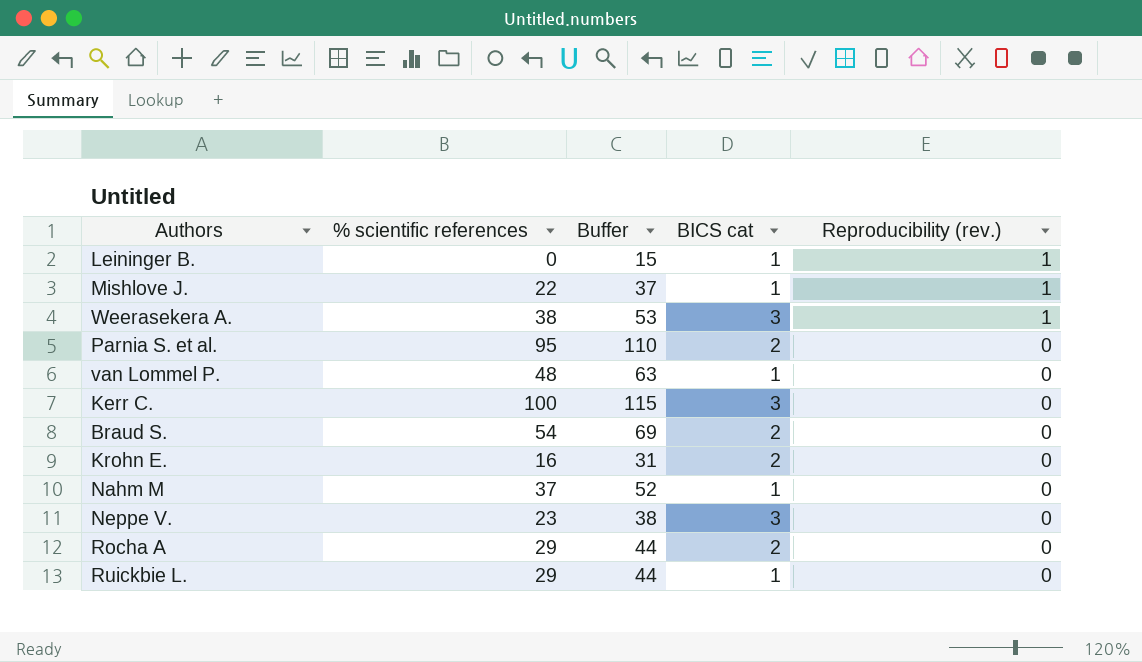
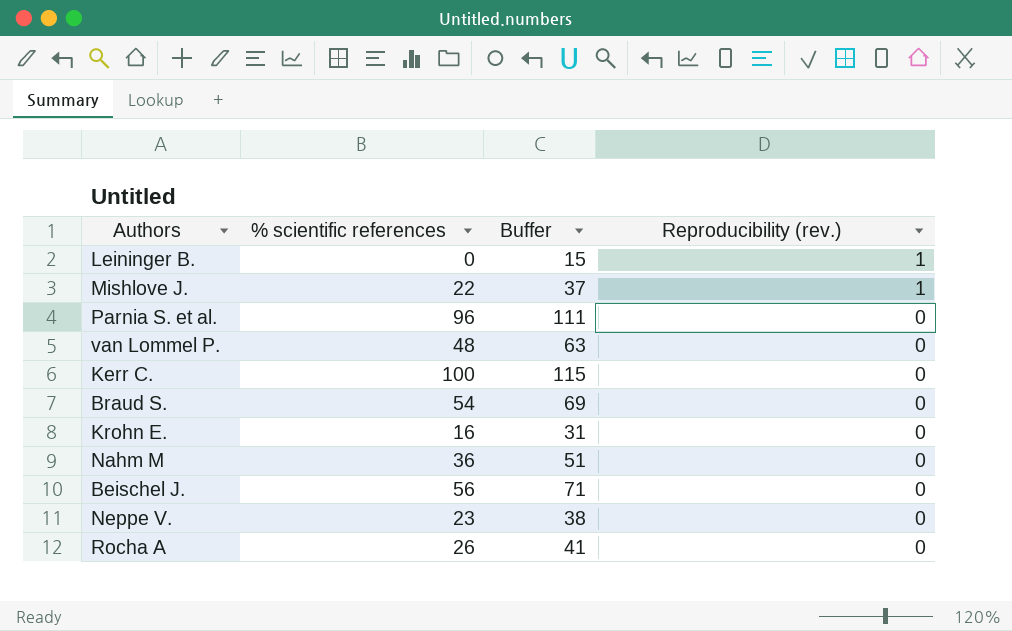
column BICS cat | position: 4 -> none
row Weerasekera A.: 38 | 53 | 3 | 1 -> none
row Ruickbie L.: 29 | 44 | 1 | 0 -> none
Parnia S. et al. | % scientific references: 95 -> 96
Parnia S. et al. | Buffer: 110 -> 111
Nahm M | % scientific references: 37 -> 36
Nahm M | Buffer: 52 -> 51
row Beischel J.: none -> 56 | 71 | 0
Rocha A | % scientific references: 29 -> 26
Rocha A | Buffer: 44 -> 41

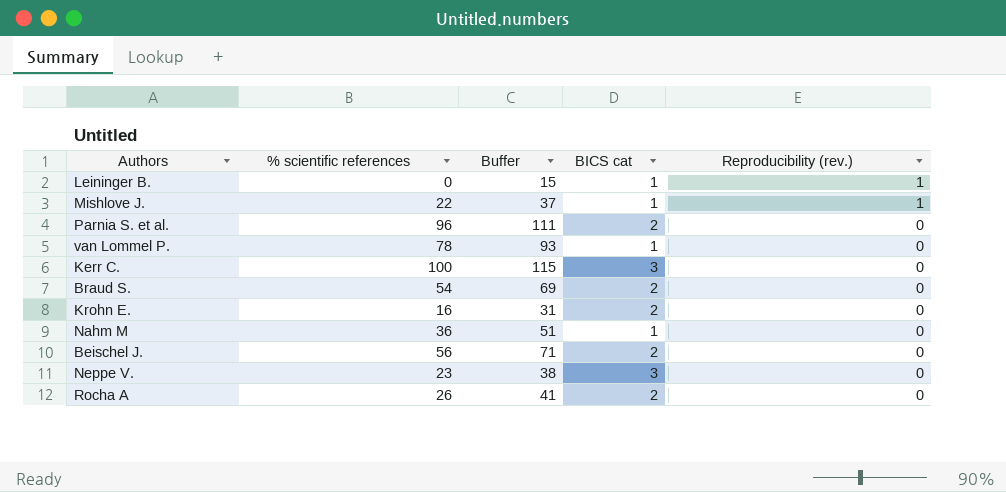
column BICS cat | position: none -> 4
van Lommel P. | % scientific references: 48 -> 78
van Lommel P. | Buffer: 63 -> 93

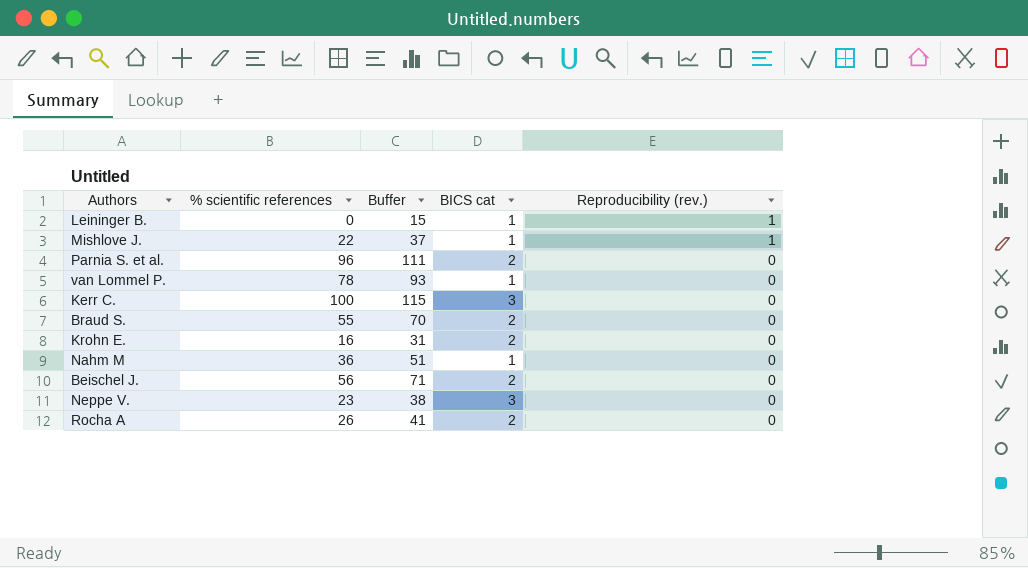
Braud S. | % scientific references: 54 -> 55
Braud S. | Buffer: 69 -> 70

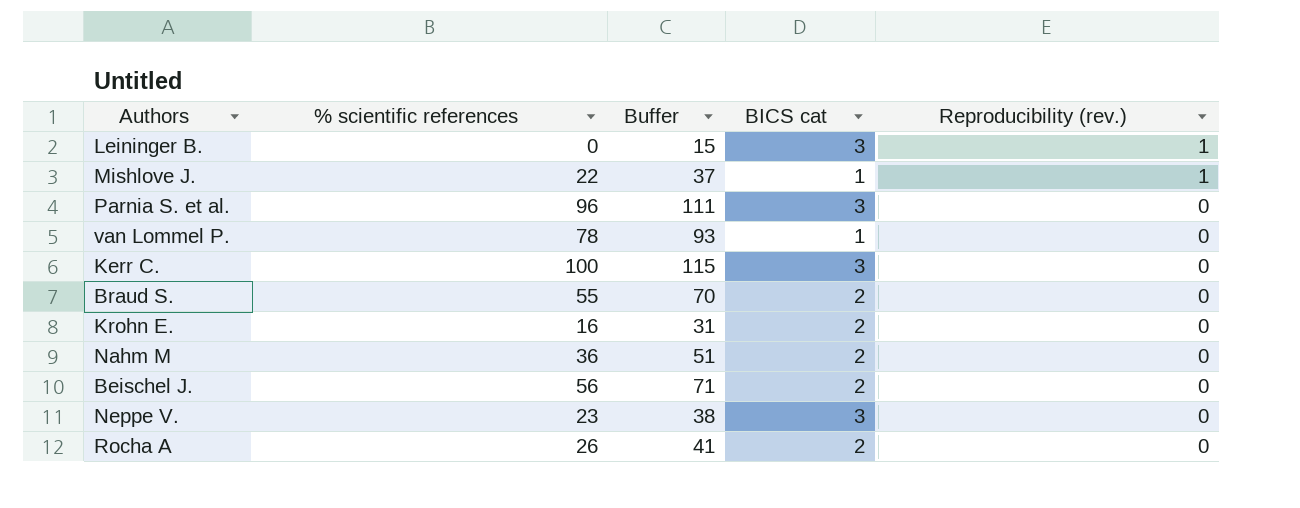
Leininger B. | BICS cat: 1 -> 3
Parnia S. et al. | BICS cat: 2 -> 3
Nahm M | BICS cat: 1 -> 2

